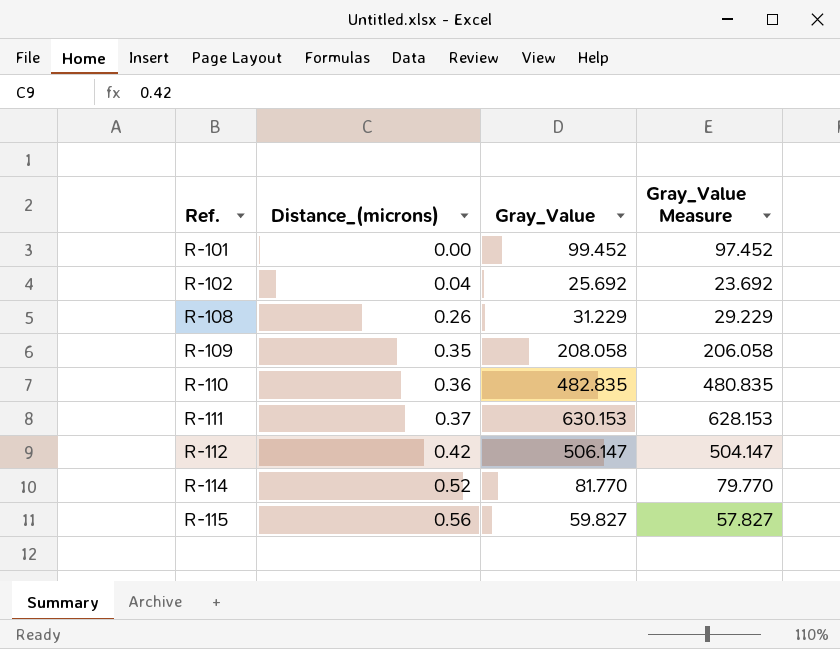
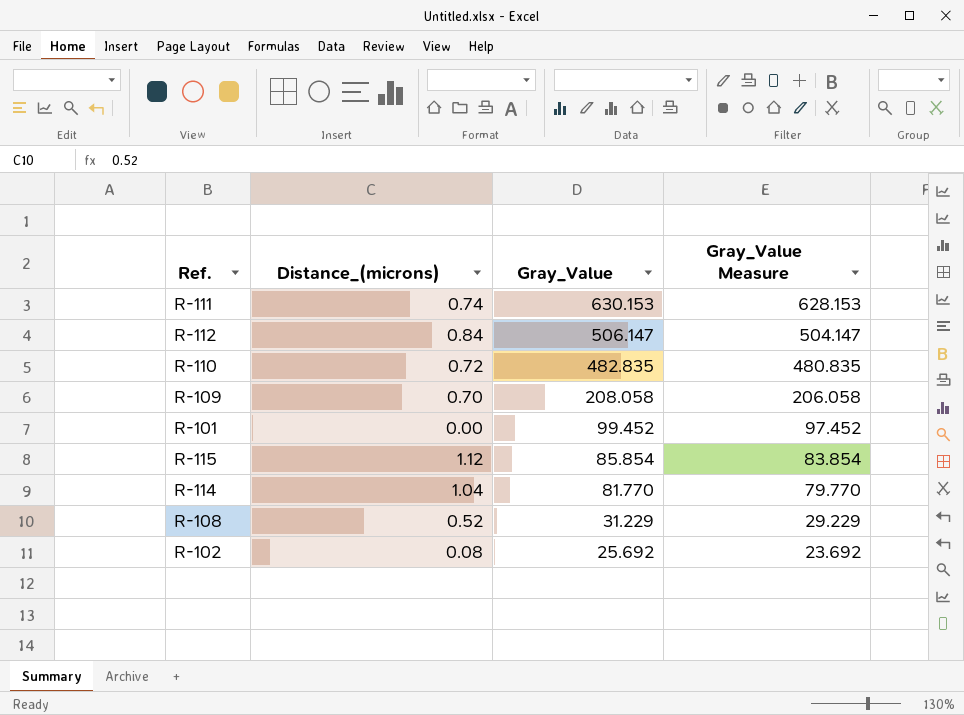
row order: Ref. ascending -> Gray_Value descending
R-111 | Distance_(microns): 0.37 -> 0.74
R-112 | Distance_(microns): 0.42 -> 0.84
R-110 | Distance_(microns): 0.36 -> 0.72
R-109 | Distance_(microns): 0.35 -> 0.70
R-115 | Distance_(microns): 0.56 -> 1.12
R-115 | Gray_Value: 59.827 -> 85.854
R-115 | Gray_Value Measure: 57.827 -> 83.854
R-114 | Distance_(microns): 0.52 -> 1.04
R-108 | Distance_(microns): 0.26 -> 0.52
R-102 | Distance_(microns): 0.04 -> 0.08

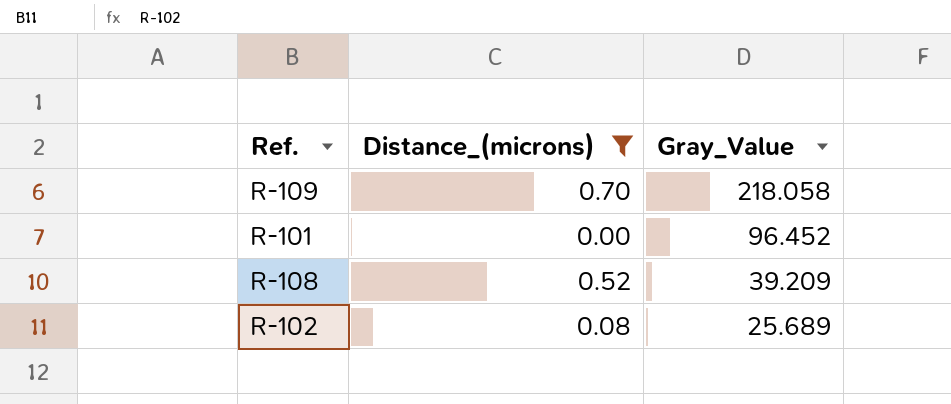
filter: none -> Distance_(microns) <= 0.70
column Gray_Value Measure | formula: [Gray_Value] - 2 -> none
R-109 | Gray_Value: 208.058 -> 218.058
R-101 | Gray_Value: 99.452 -> 96.452
R-108 | Gray_Value: 31.229 -> 39.209
R-102 | Gray_Value: 25.692 -> 25.689

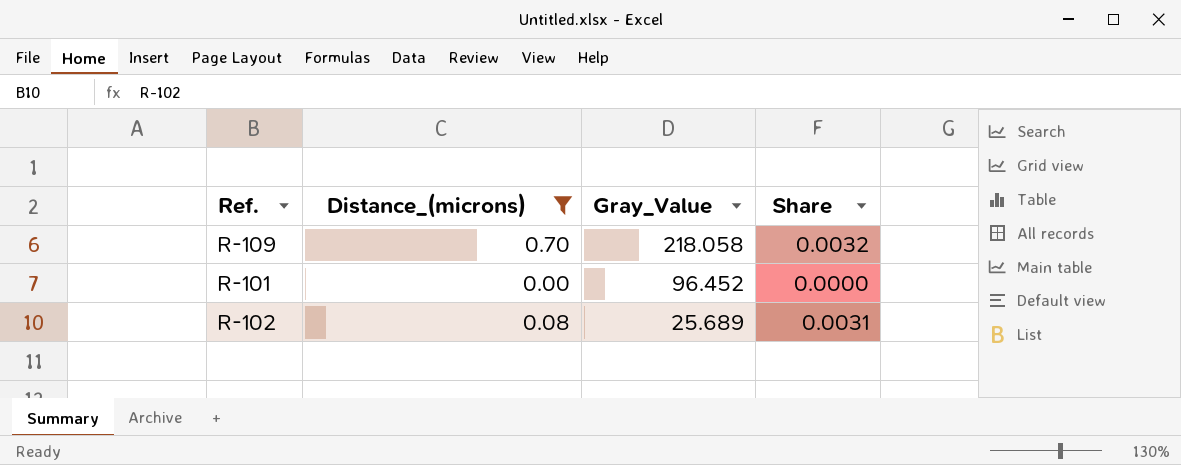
column Share | formula: none -> [Distance_(microns)] / [Gray_Value]
row R-108: 0.52 | 39.209 -> none

